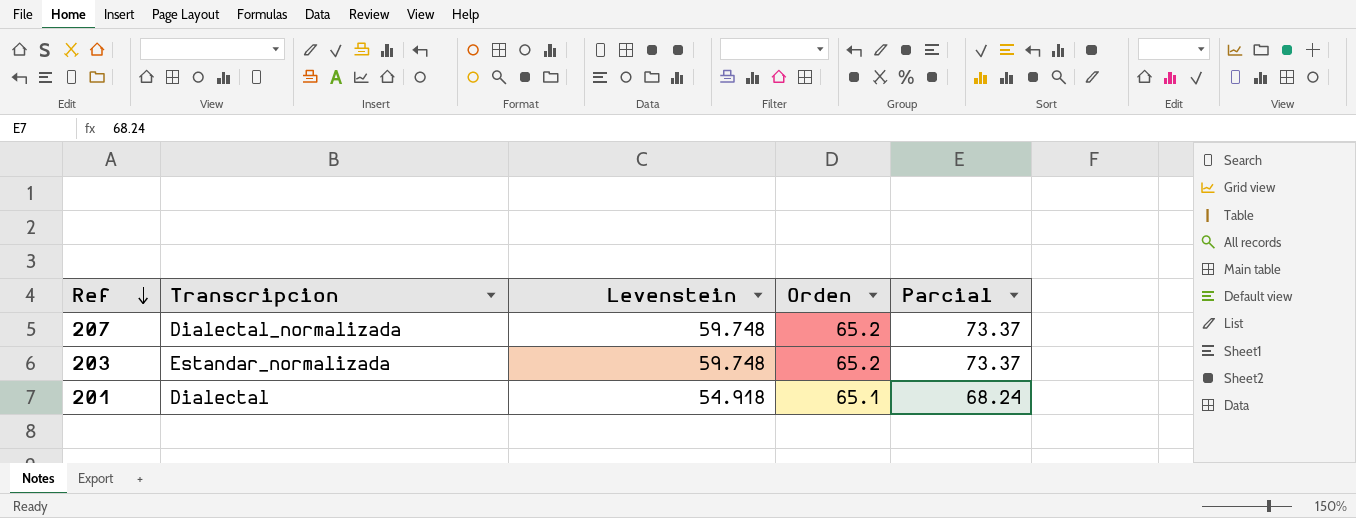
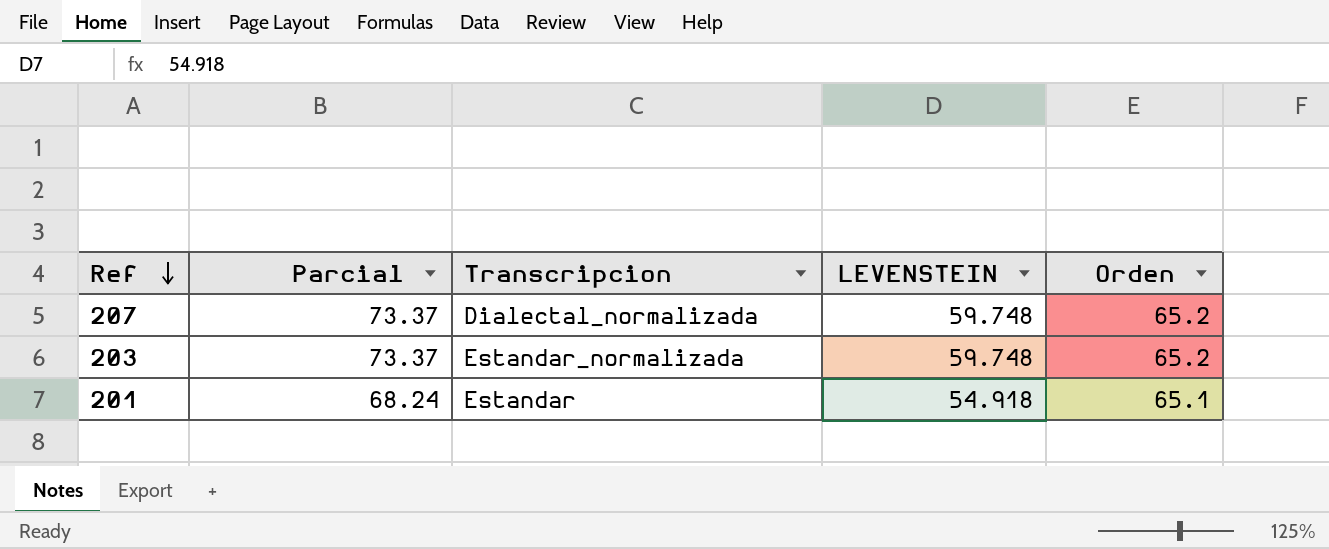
column Parcial | position: 5 -> 2
column name: Levenstein -> LEVENSTEIN
201 | Transcripcion: Dialectal -> Estandar

